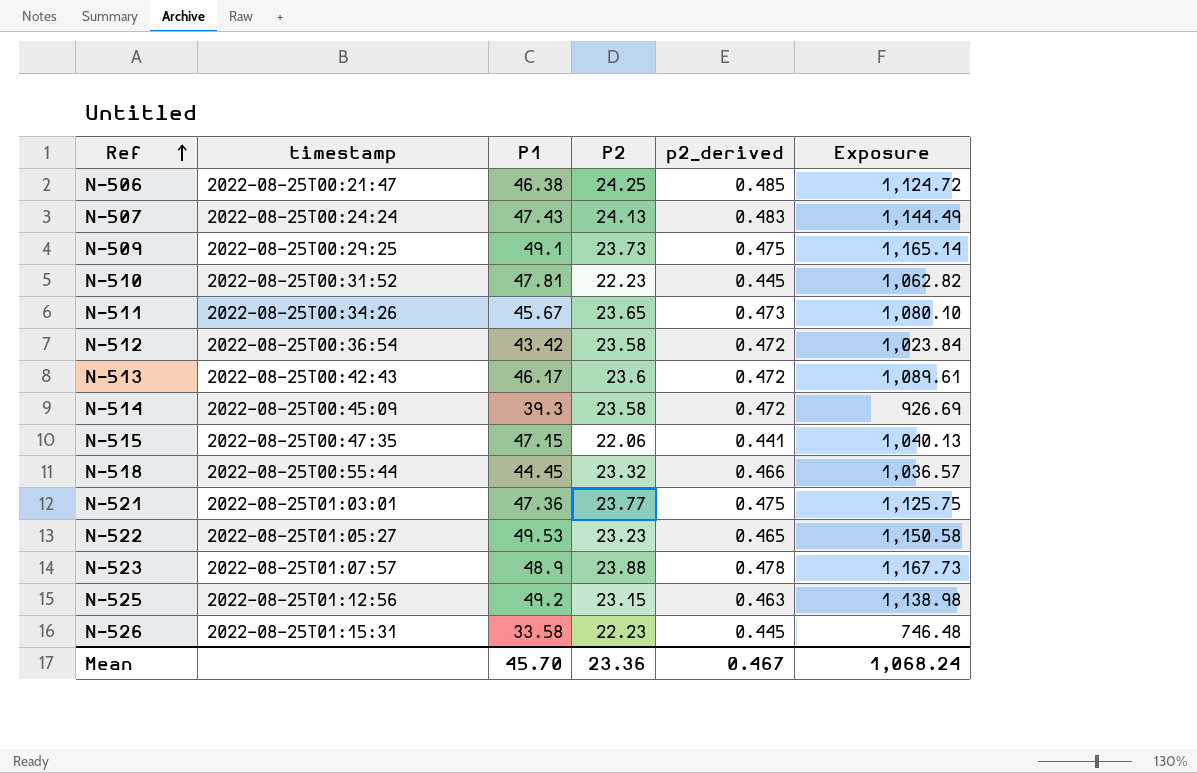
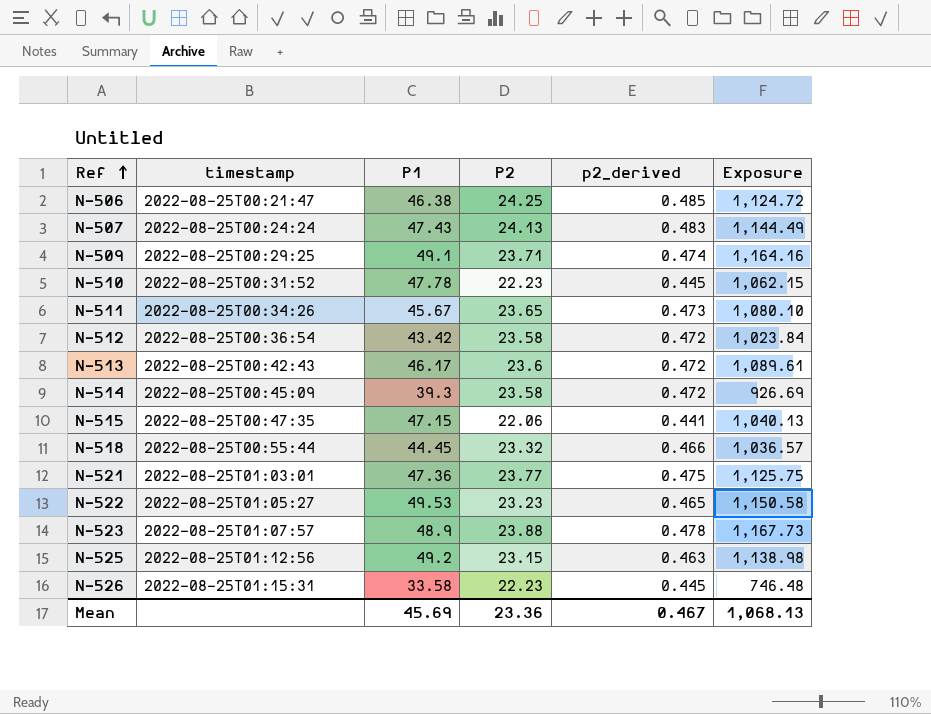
N-509 | P2: 23.73 -> 23.71
N-509 | p2_derived: 0.475 -> 0.474
N-509 | Exposure: 1,165.14 -> 1,164.16
N-510 | P1: 47.81 -> 47.78
N-510 | Exposure: 1,062.82 -> 1,062.15
Mean | P1: 45.70 -> 45.69
Mean | Exposure: 1,068.24 -> 1,068.13

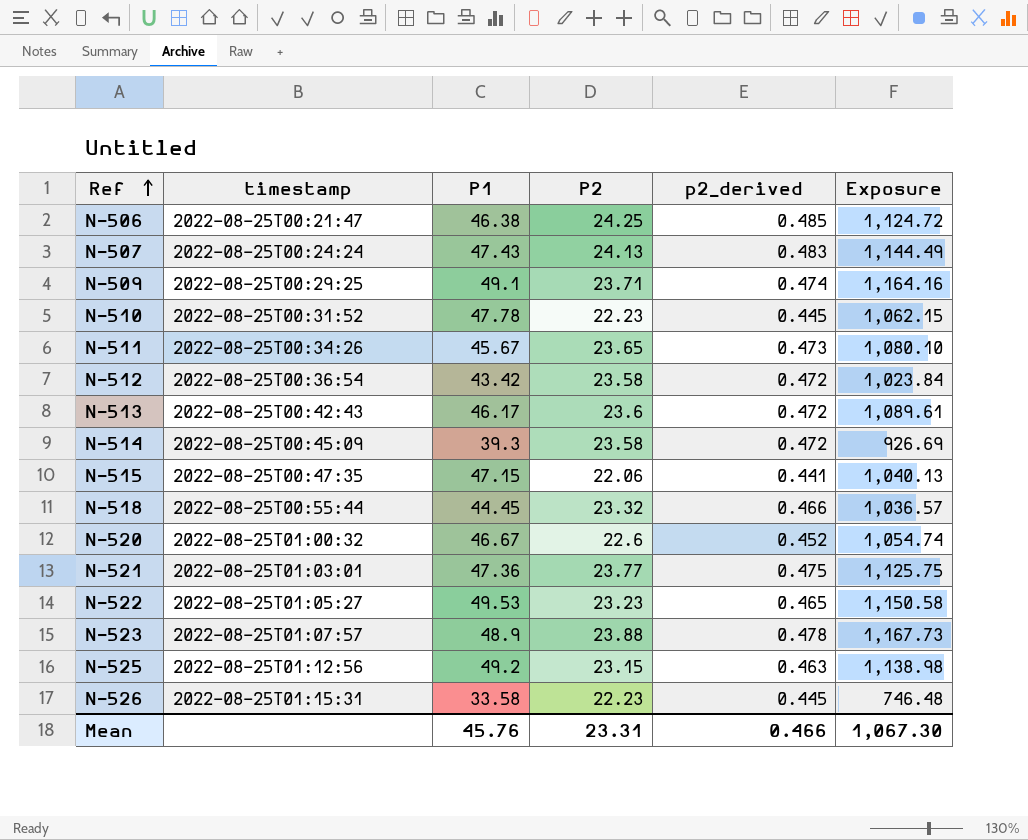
row N-520: none -> 2022-08-25T01:00:32 | 46.67 | 22.6 | 0.452 | 1,054.74
Mean | P1: 45.69 -> 45.76
Mean | P2: 23.36 -> 23.31
Mean | p2_derived: 0.467 -> 0.466
Mean | Exposure: 1,068.13 -> 1,067.30

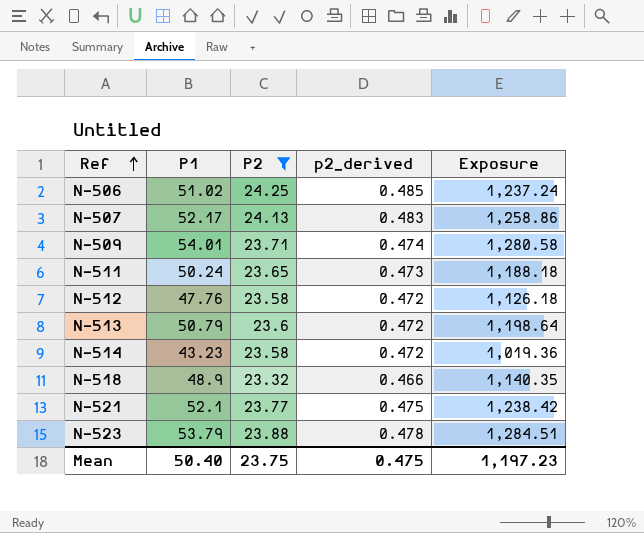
filter: none -> P2 >= 23.32
column timestamp | position: 2 -> none
N-506 | P1: 46.38 -> 51.02
N-506 | Exposure: 1,124.72 -> 1,237.24
N-507 | P1: 47.43 -> 52.17
N-507 | Exposure: 1,144.49 -> 1,258.86
N-509 | P1: 49.1 -> 54.01
N-509 | Exposure: 1,164.16 -> 1,280.58
N-511 | P1: 45.67 -> 50.24
N-511 | Exposure: 1,080.10 -> 1,188.18
N-512 | P1: 43.42 -> 47.76
N-512 | Exposure: 1,023.84 -> 1,126.18
N-513 | P1: 46.17 -> 50.79
N-513 | Exposure: 1,089.61 -> 1,198.64
N-514 | P1: 39.3 -> 43.23
N-514 | Exposure: 926.69 -> 1,019.36
N-518 | P1: 44.45 -> 48.9
N-518 | Exposure: 1,036.57 -> 1,140.35
N-521 | P1: 47.36 -> 52.1
N-521 | Exposure: 1,125.75 -> 1,238.42
N-523 | P1: 48.9 -> 53.79
N-523 | Exposure: 1,167.73 -> 1,284.51
Mean | P1: 45.76 -> 50.40
Mean | P2: 23.31 -> 23.75
Mean | p2_derived: 0.466 -> 0.475
Mean | Exposure: 1,067.30 -> 1,197.23

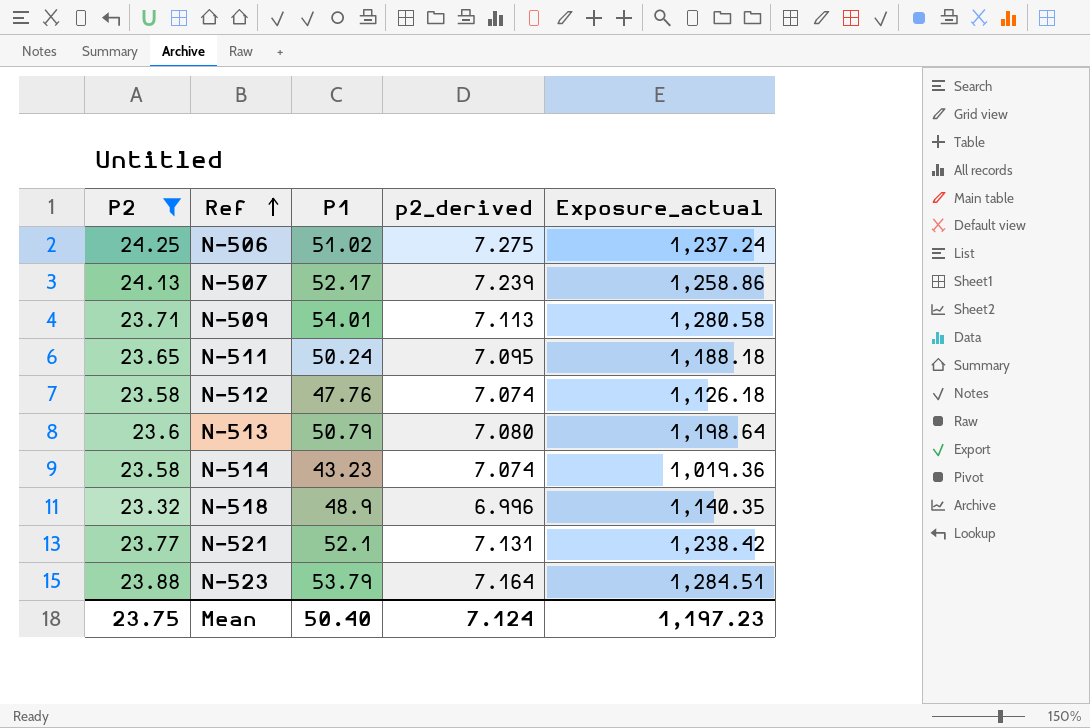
column P2 | position: 3 -> 1
column p2_derived | formula: [P2] * 0.02 -> [P2] * 0.3
column name: Exposure -> Exposure_actual
Mean | p2_derived: 0.475 -> 7.124

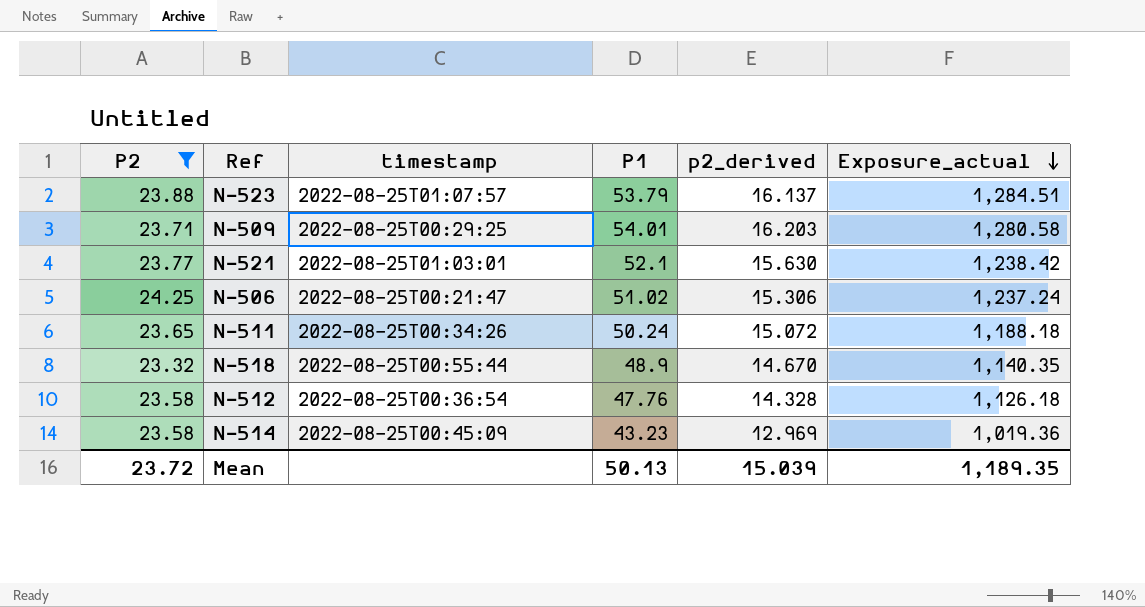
row order: Ref ascending -> Exposure_actual descending
column timestamp | position: none -> 3
column p2_derived | formula: [P2] * 0.3 -> [P1] * 0.3
row N-507: 24.13 | 52.17 | 7.239 | 1,258.86 -> none
row N-513: 23.6 | 50.79 | 7.080 | 1,198.64 -> none
Mean | P2: 23.75 -> 23.72
Mean | P1: 50.40 -> 50.13
Mean | p2_derived: 7.124 -> 15.039
Mean | Exposure_actual: 1,197.23 -> 1,189.35

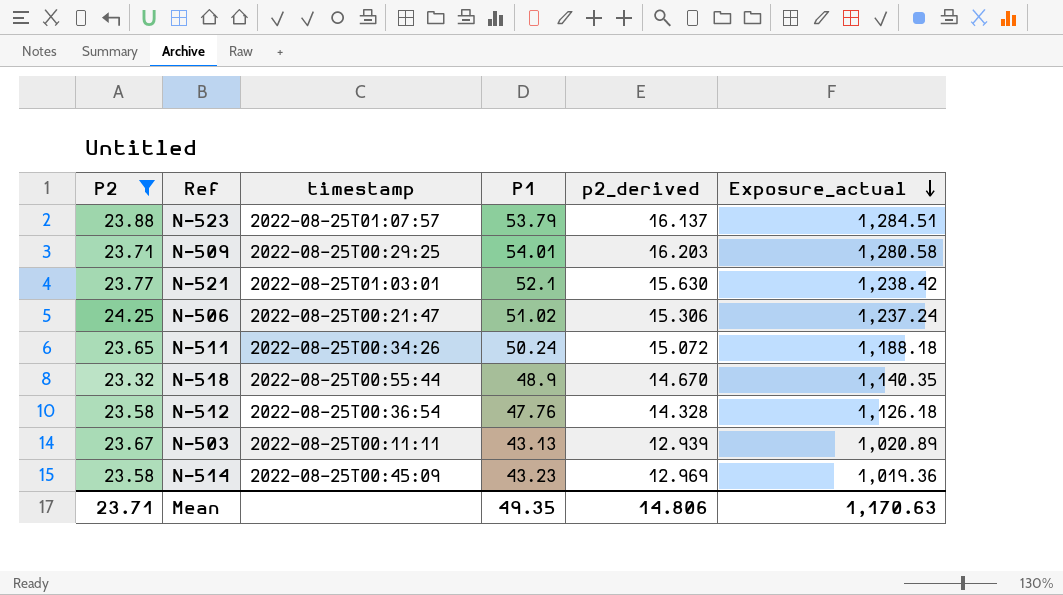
row N-503: none -> 23.67 | 2022-08-25T00:11:11 | 43.13 | 12.939 | 1,020.89
Mean | P2: 23.72 -> 23.71
Mean | P1: 50.13 -> 49.35
Mean | p2_derived: 15.039 -> 14.806
Mean | Exposure_actual: 1,189.35 -> 1,170.63

